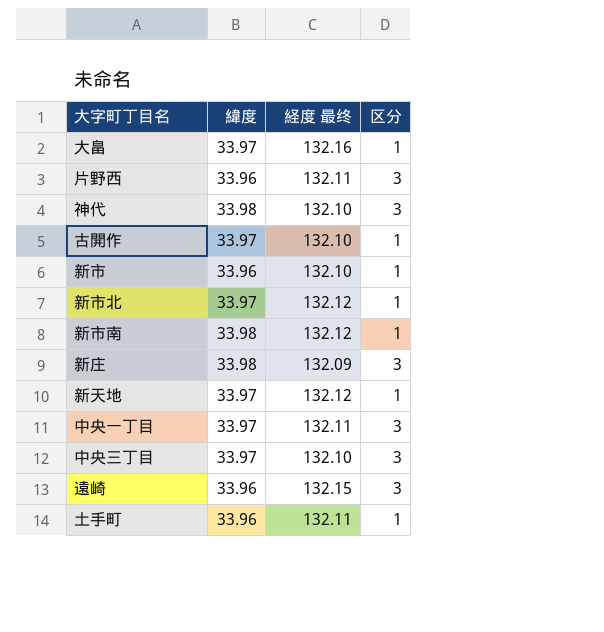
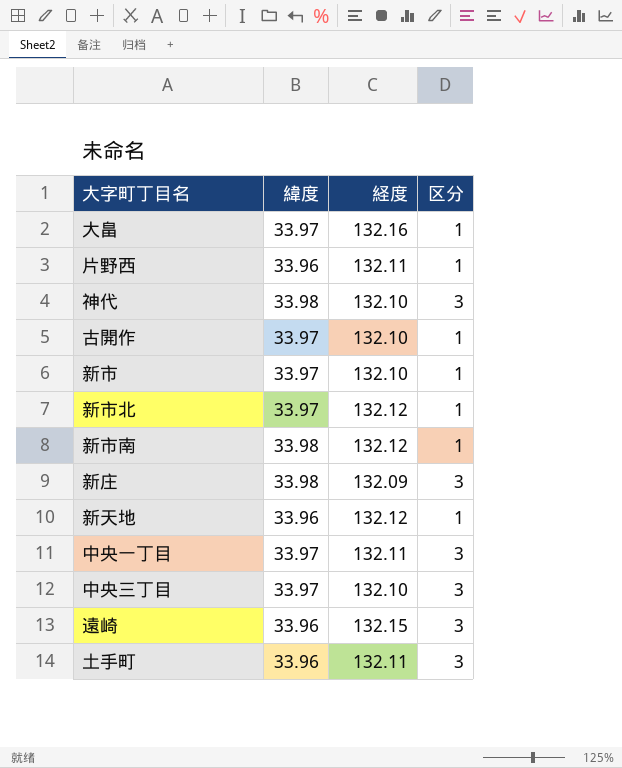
column name: 経度 最终 -> 経度
片野西 | 区分: 3 -> 1
新市 | 緯度: 33.96 -> 33.97
新天地 | 緯度: 33.97 -> 33.96
土手町 | 区分: 1 -> 3

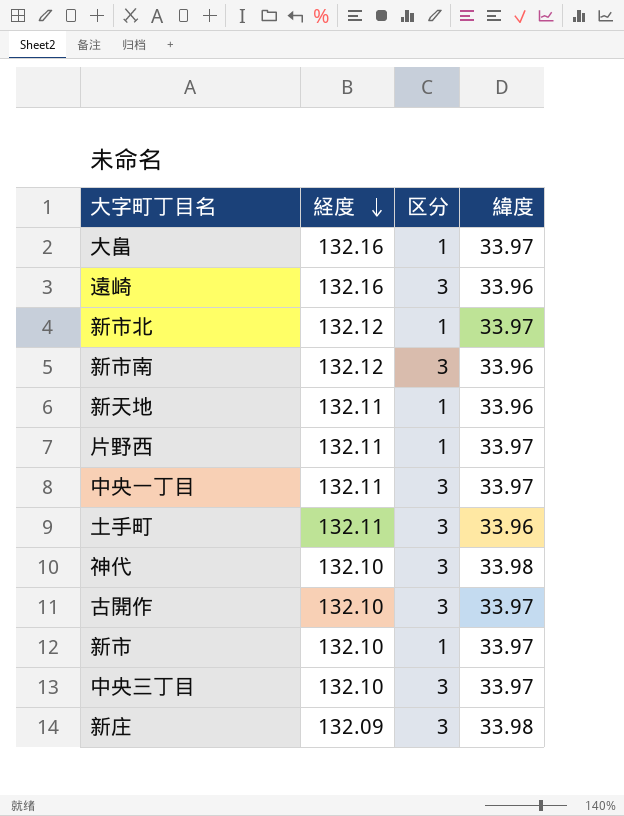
row order: none -> 経度 descending
column 緯度 | position: 2 -> 4
遠崎 | 経度: 132.15 -> 132.16
新市南 | 区分: 1 -> 3
新市南 | 緯度: 33.98 -> 33.96
新天地 | 経度: 132.12 -> 132.11
片野西 | 緯度: 33.96 -> 33.97
古開作 | 区分: 1 -> 3

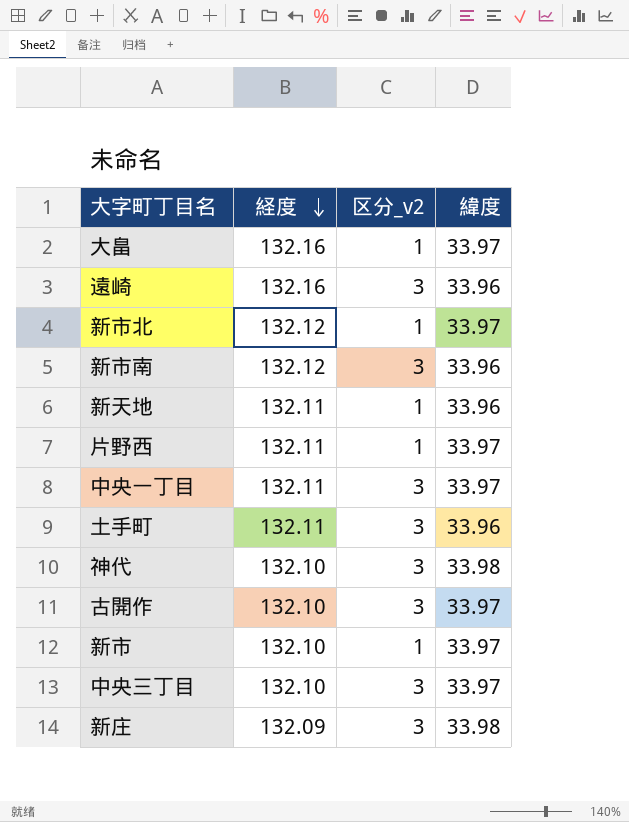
column name: 区分 -> 区分_v2

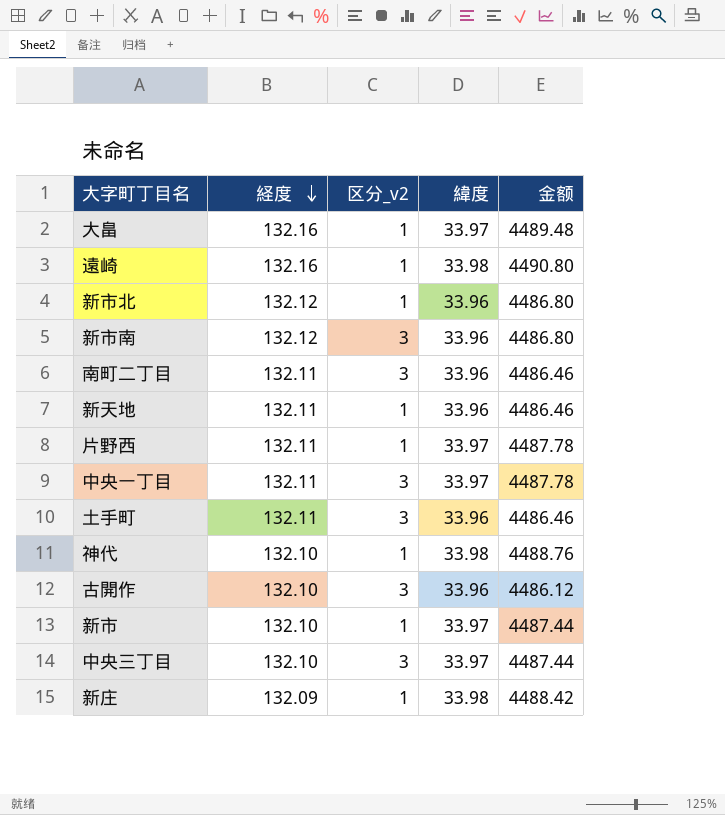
column 金额 | formula: none -> [経度] * [緯度]
遠崎 | 区分_v2: 3 -> 1
遠崎 | 緯度: 33.96 -> 33.98
新市北 | 緯度: 33.97 -> 33.96
row 南町二丁目: none -> 132.11 | 3 | 33.96 | 4486.46
神代 | 区分_v2: 3 -> 1
古開作 | 緯度: 33.97 -> 33.96
新庄 | 区分_v2: 3 -> 1

